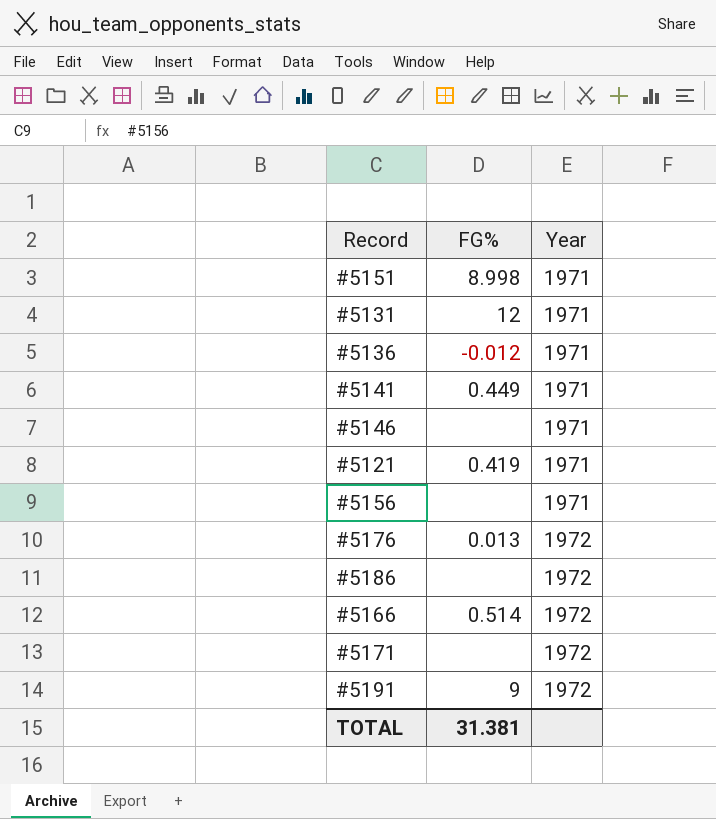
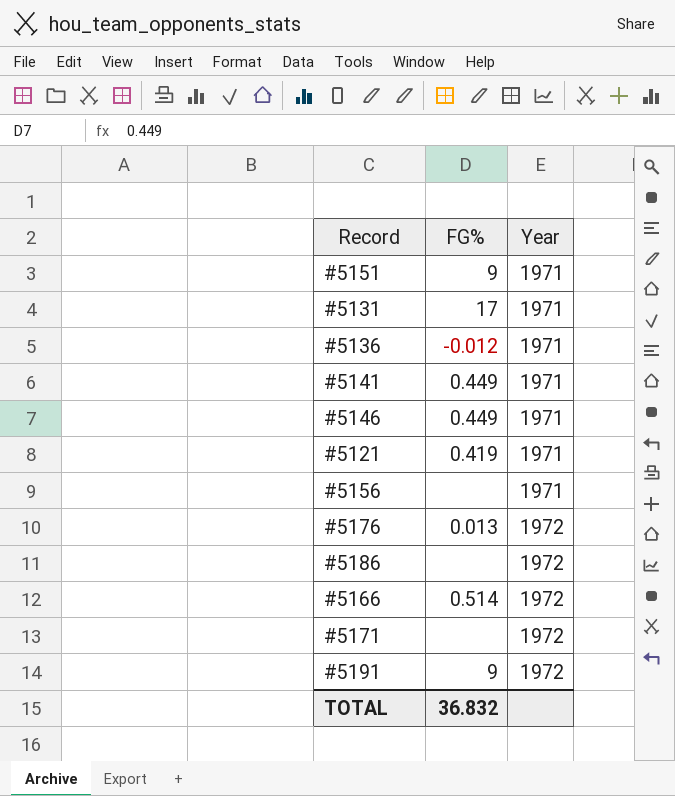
#5151 | FG%: 8.998 -> 9
#5131 | FG%: 12 -> 17
#5146 | FG%: none -> 0.449
TOTAL | FG%: 31.381 -> 36.832

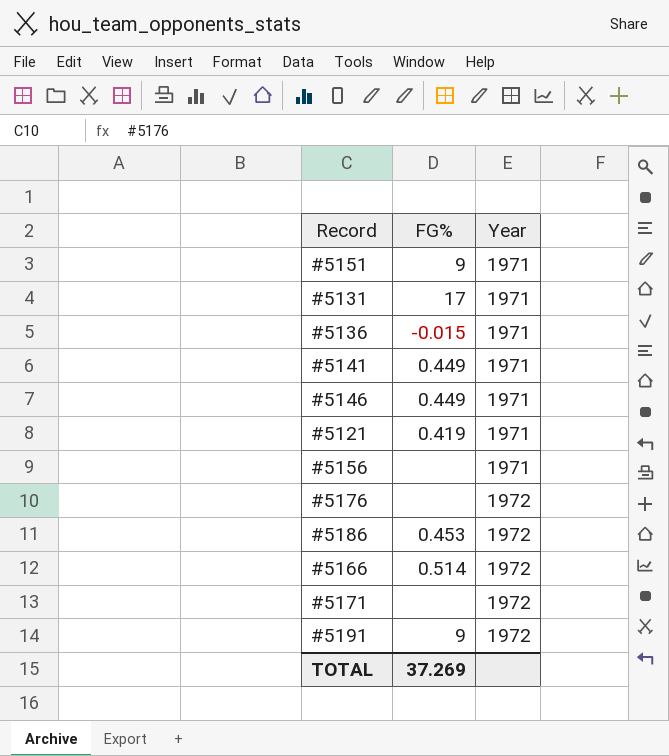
#5136 | FG%: -0.012 -> -0.015
#5176 | FG%: 0.013 -> none
#5186 | FG%: none -> 0.453
TOTAL | FG%: 36.832 -> 37.269

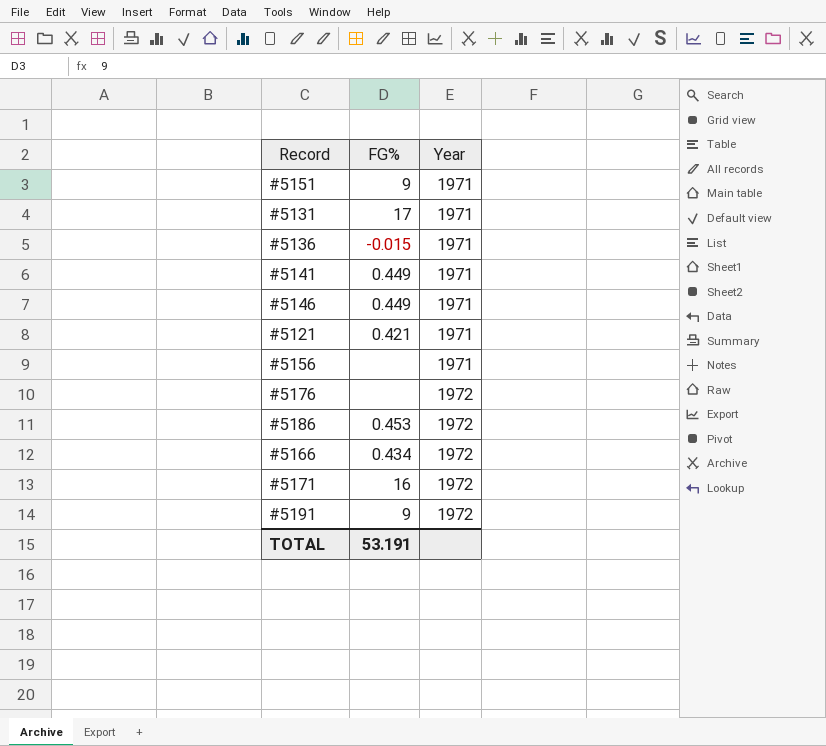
#5121 | FG%: 0.419 -> 0.421
#5166 | FG%: 0.514 -> 0.434
#5171 | FG%: none -> 16
TOTAL | FG%: 37.269 -> 53.191

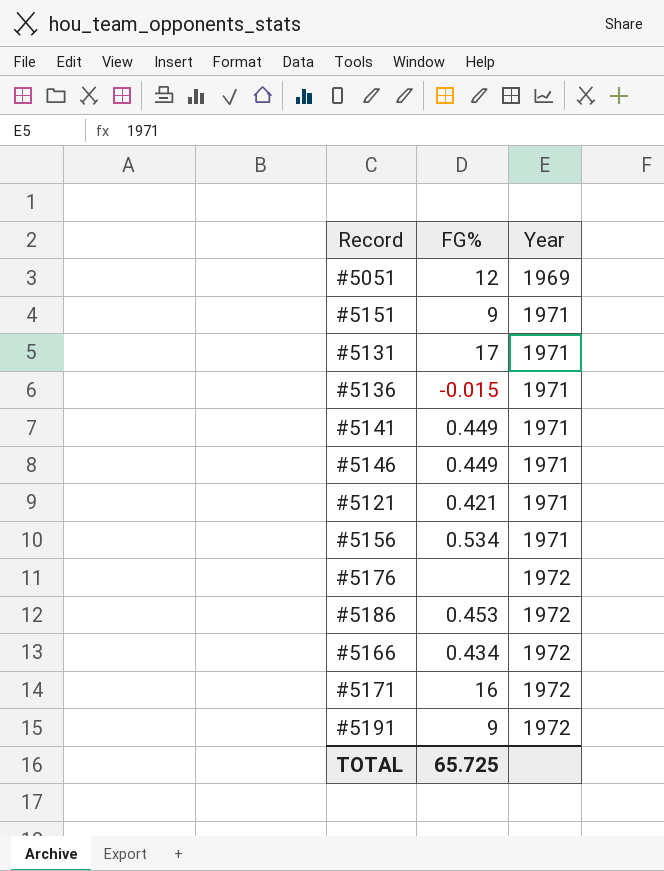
row #5051: none -> 12 | 1969
#5156 | FG%: none -> 0.534
TOTAL | FG%: 53.191 -> 65.725

